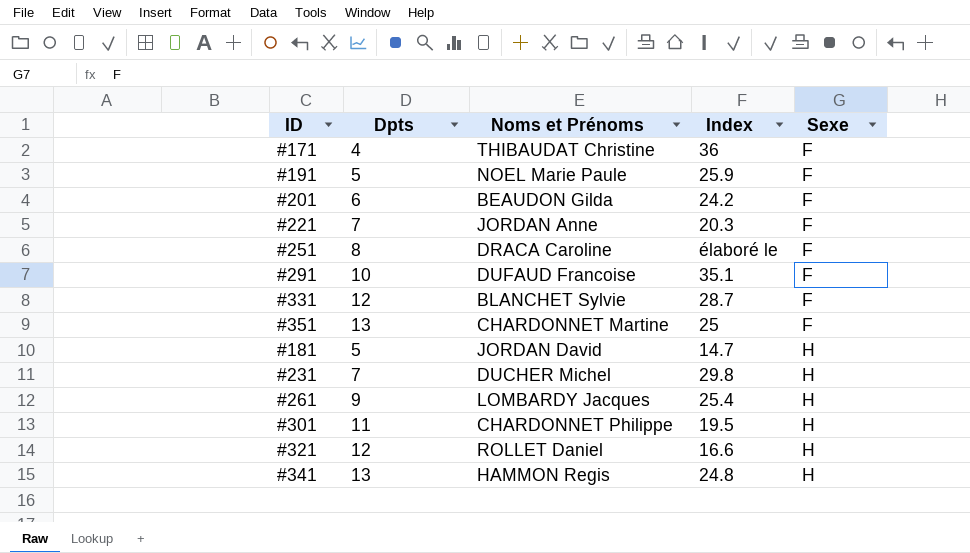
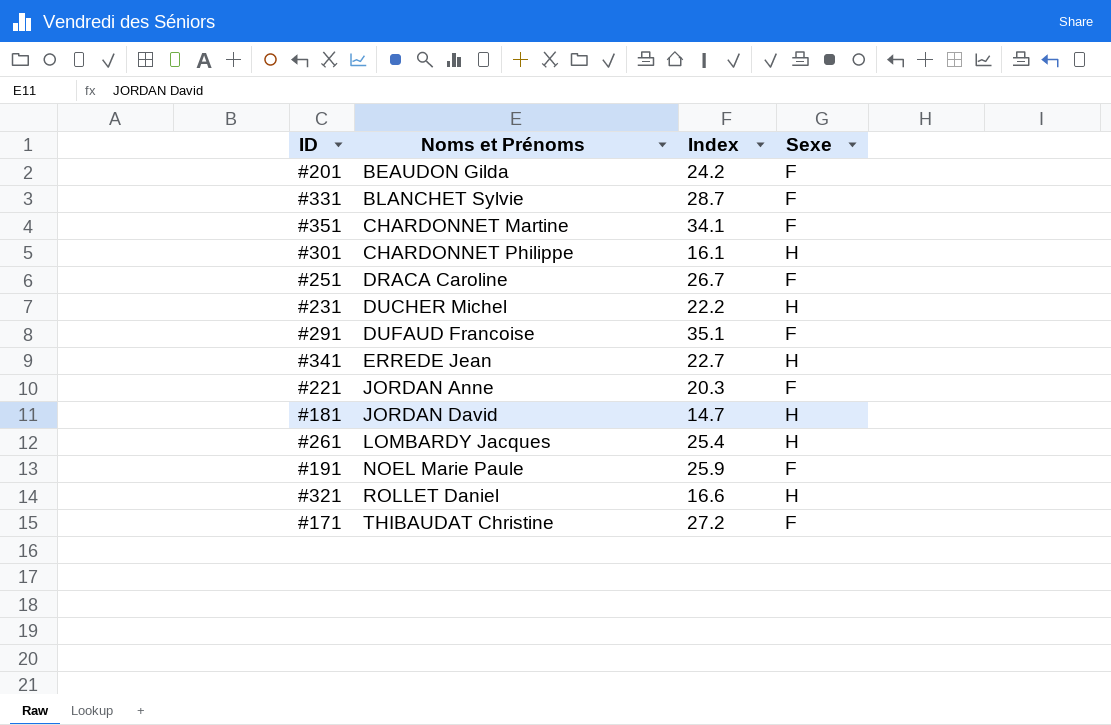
row order: Sexe ascending -> Noms et Prénoms ascending
column Dpts | position: 2 -> none
#351 | Index: 25 -> 34.1
#301 | Index: 19.5 -> 16.1
#251 | Index: élaboré le -> 26.7
#231 | Index: 29.8 -> 22.2
#341 | Noms et Prénoms: HAMMON Regis -> ERREDE Jean
#341 | Index: 24.8 -> 22.7
#171 | Index: 36 -> 27.2

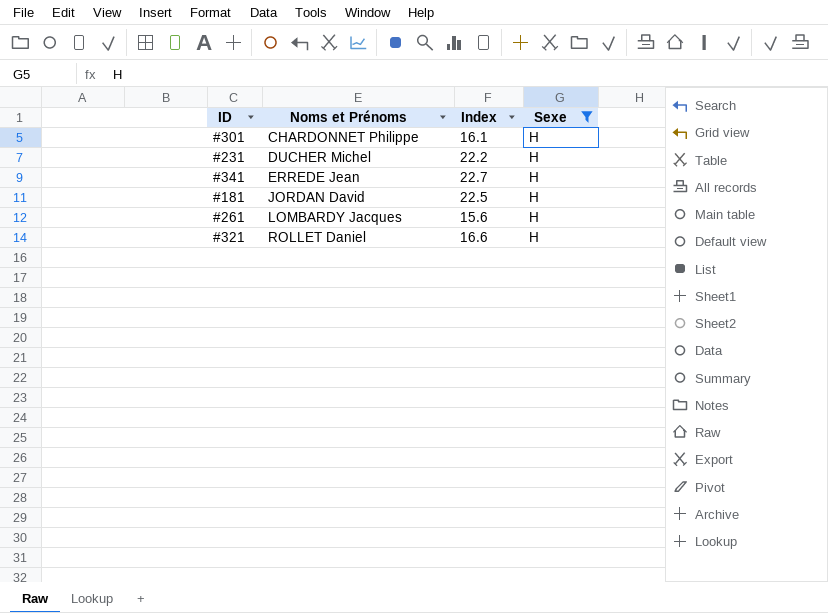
filter: none -> Sexe = H
#181 | Index: 14.7 -> 22.5
#261 | Index: 25.4 -> 15.6

